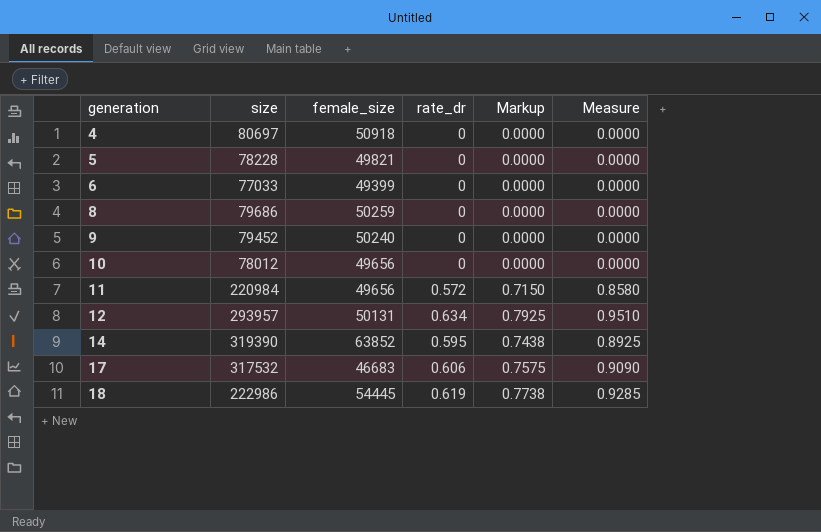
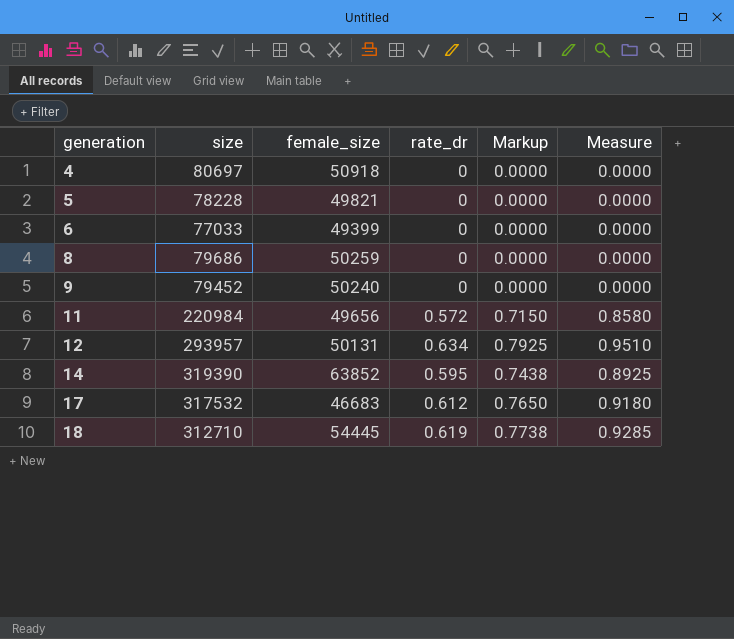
row 10: 78012 | 49656 | 0 | 0.0000 | 0.0000 -> none
17 | rate_dr: 0.606 -> 0.612
17 | Markup: 0.7575 -> 0.7650
17 | Measure: 0.9090 -> 0.9180
18 | size: 222986 -> 312710

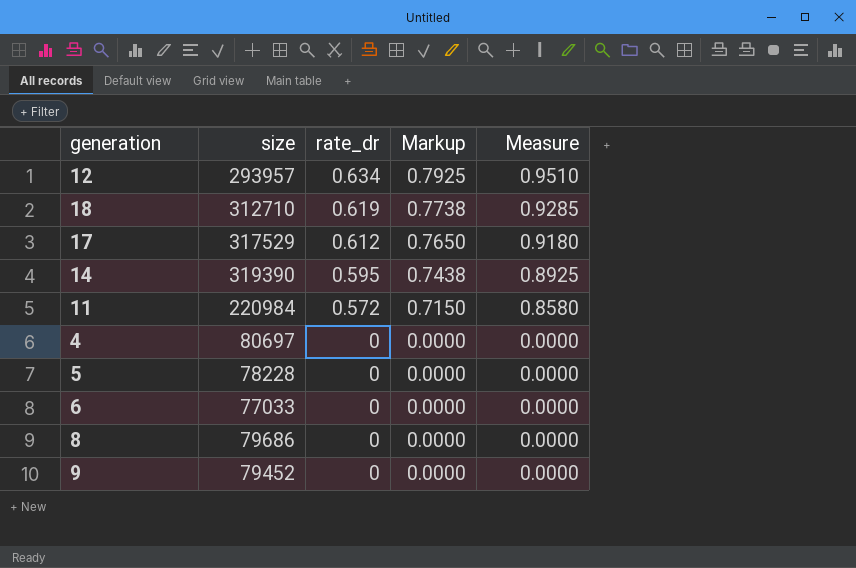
row order: generation ascending -> rate_dr descending
column female_size | position: 3 -> none
17 | size: 317532 -> 317529

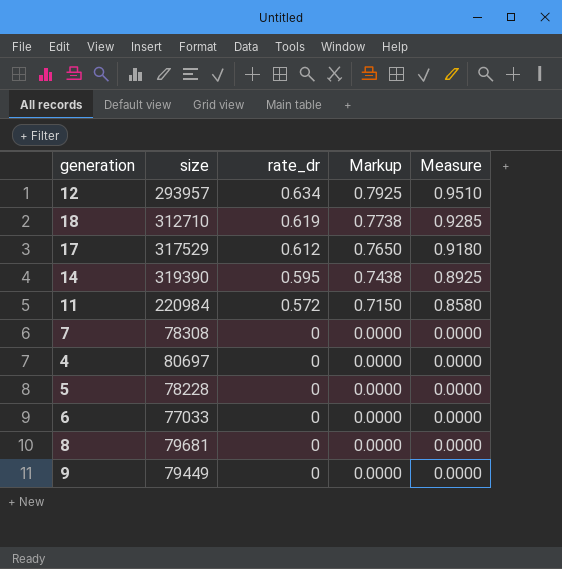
row 7: none -> 78308 | 0 | 0.0000 | 0.0000
8 | size: 79686 -> 79681
9 | size: 79452 -> 79449

